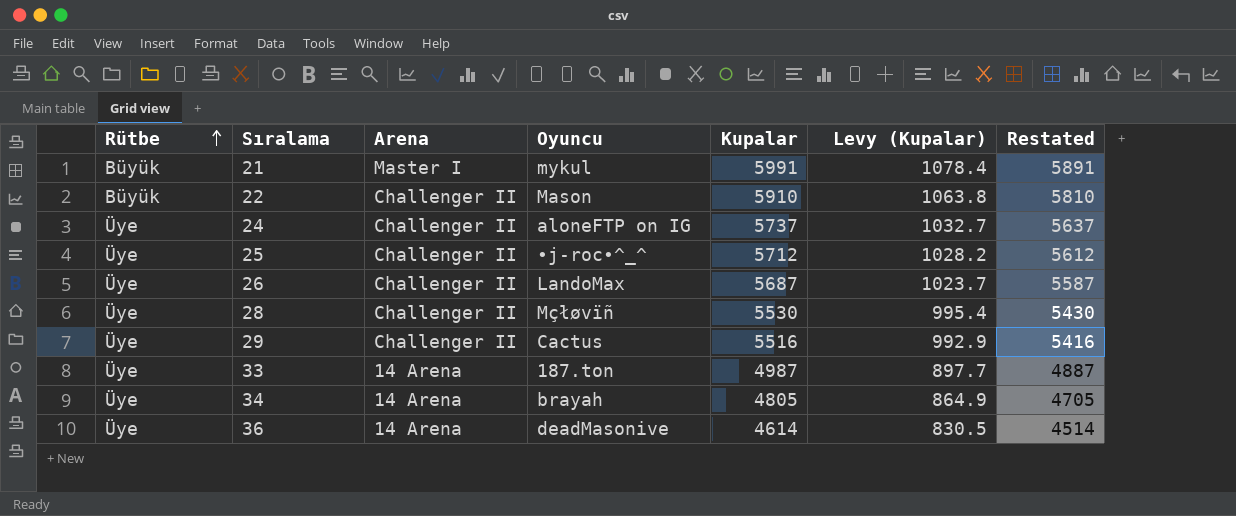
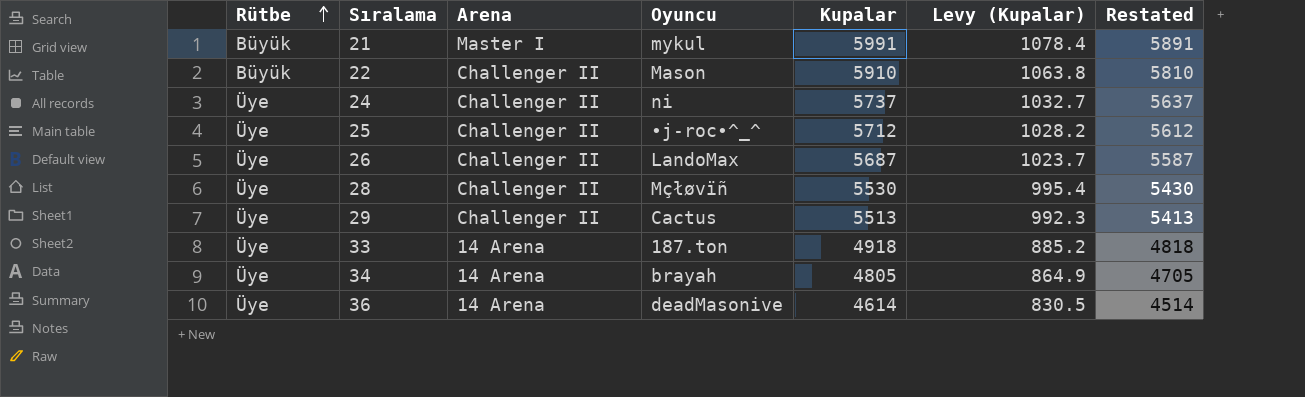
24 | Oyuncu: aloneFTP on IG -> ni
29 | Kupalar: 5516 -> 5513
29 | Levy (Kupalar): 992.9 -> 992.3
29 | Restated: 5416 -> 5413
33 | Kupalar: 4987 -> 4918
33 | Levy (Kupalar): 897.7 -> 885.2
33 | Restated: 4887 -> 4818

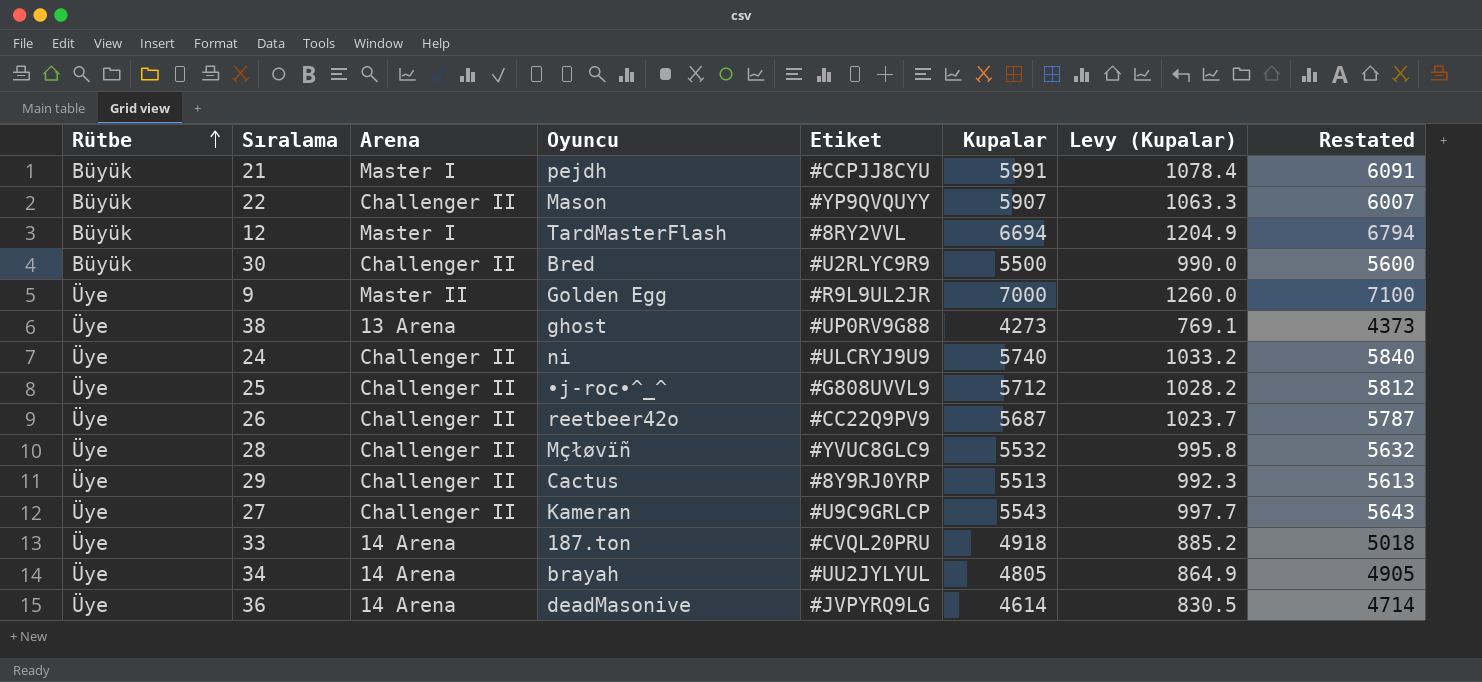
column Etiket | position: none -> 5
column Restated | formula: [Kupalar] - 100 -> [Kupalar] + 100
21 | Oyuncu: mykul -> pejdh
22 | Kupalar: 5910 -> 5907
22 | Levy (Kupalar): 1063.8 -> 1063.3
row 12: none -> Büyük | Master I | TardMasterFlash | #8RY2VVL | 6694 | 1204.9 | 6794
row 30: none -> Büyük | Challenger II | Bred | #U2RLYC9R9 | 5500 | 990.0 | 5600
row 9: none -> Üye | Master II | Golden Egg | #R9L9UL2JR | 7000 | 1260.0 | 7100
row 38: none -> Üye | 13 Arena | ghost | #UP0RV9G88 | 4273 | 769.1 | 4373
24 | Kupalar: 5737 -> 5740
24 | Levy (Kupalar): 1032.7 -> 1033.2
26 | Oyuncu: LandoMax -> reetbeer42o
28 | Kupalar: 5530 -> 5532
28 | Levy (Kupalar): 995.4 -> 995.8
row 27: none -> Üye | Challenger II | Kameran | #U9C9GRLCP | 5543 | 997.7 | 5643

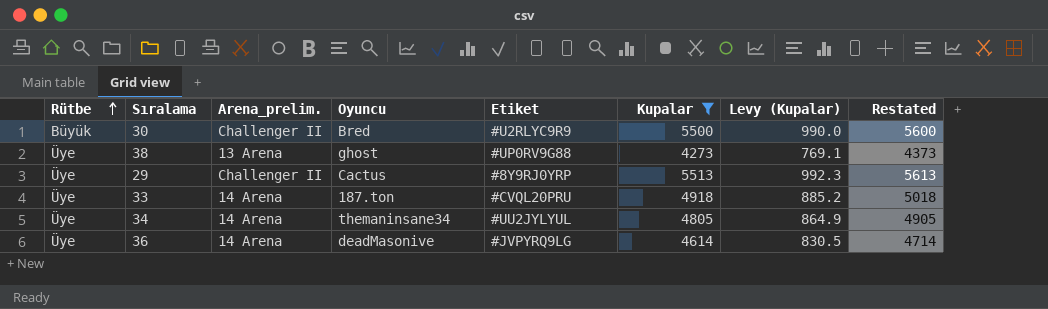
filter: none -> Kupalar <= 5513
column name: Arena -> Arena_prelim.
34 | Oyuncu: brayah -> themaninsane34

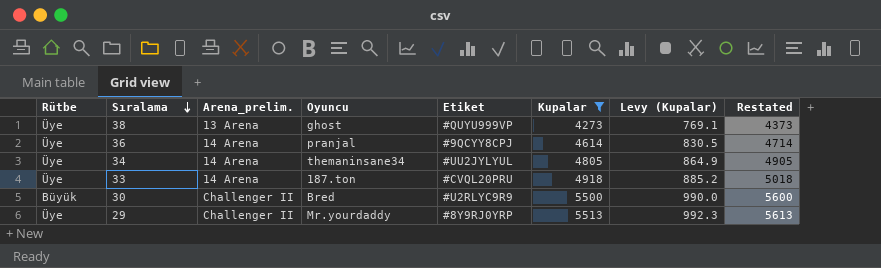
row order: Rütbe ascending -> Sıralama descending
38 | Etiket: #UP0RV9G88 -> #QUYU999VP
36 | Oyuncu: deadMasonive -> pranjal
36 | Etiket: #JVPYRQ9LG -> #9QCYY8CPJ
29 | Oyuncu: Cactus -> Mr.yourdaddy

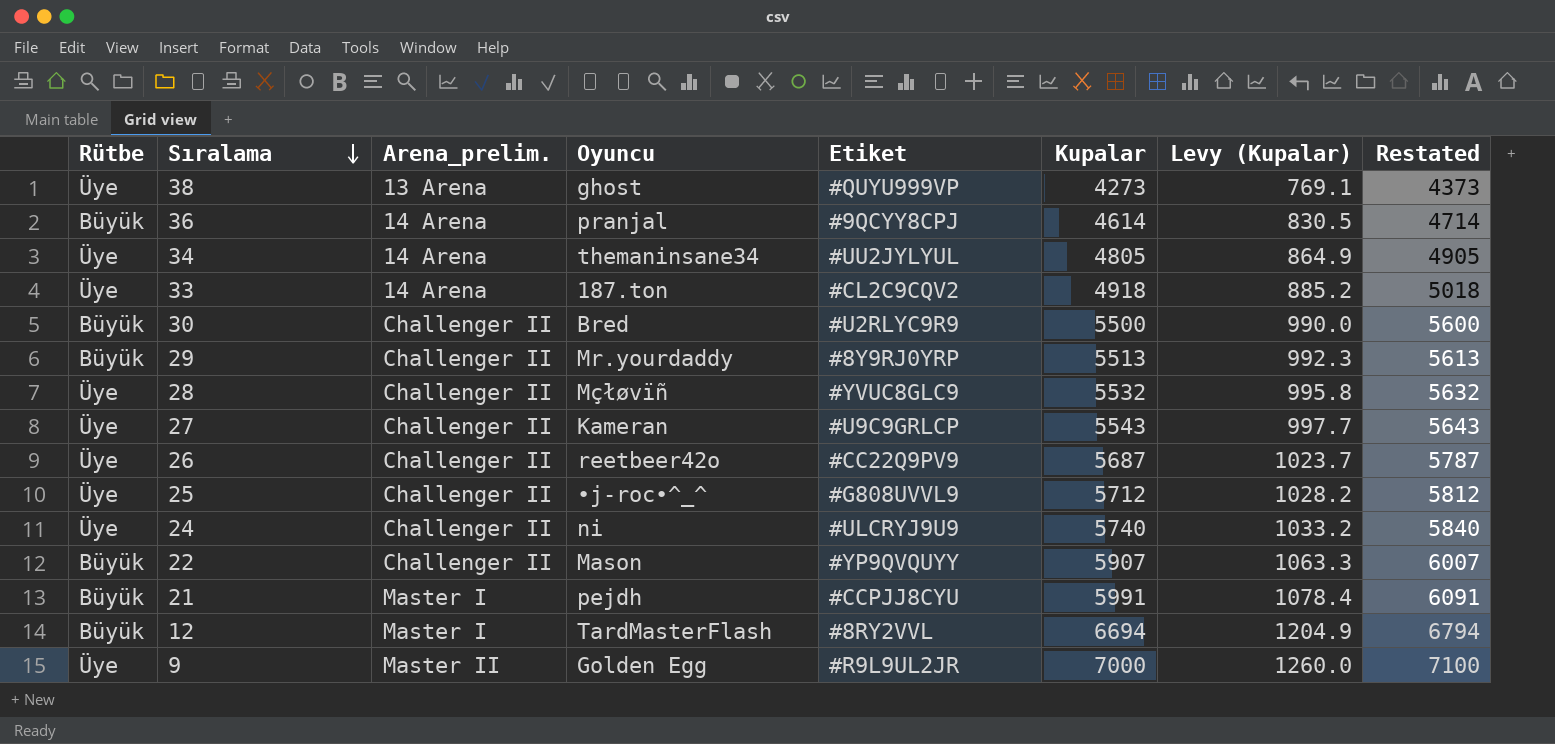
filter: Kupalar <= 5513 -> none
36 | Rütbe: Üye -> Büyük
33 | Etiket: #CVQL20PRU -> #CL2C9CQV2
29 | Rütbe: Üye -> Büyük

